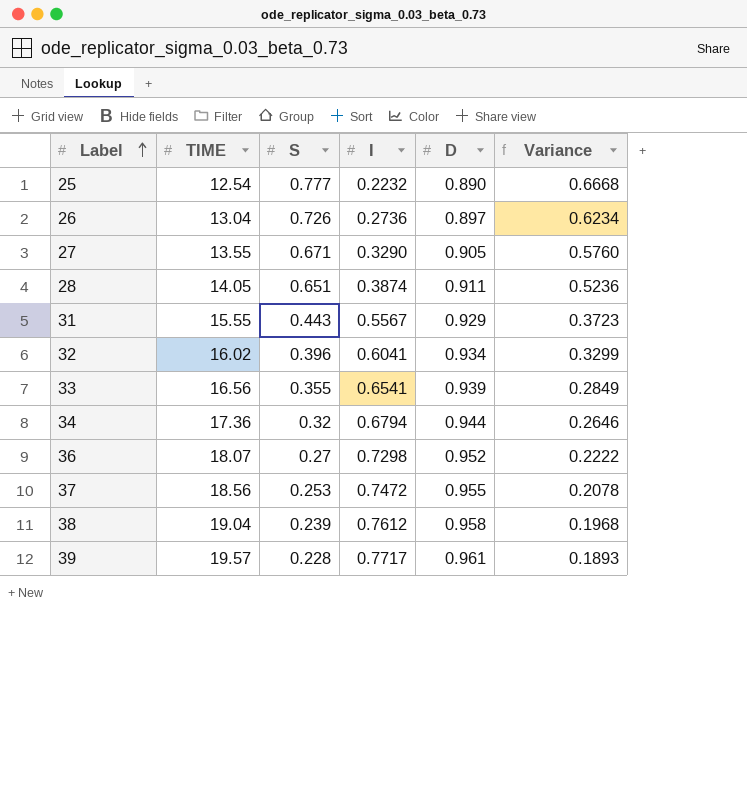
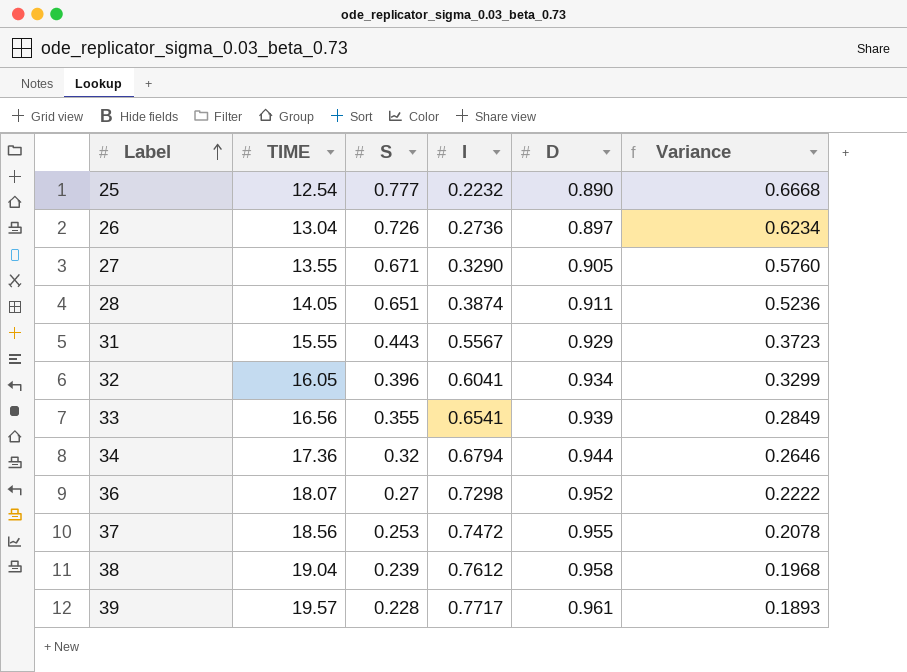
32 | TIME: 16.02 -> 16.05

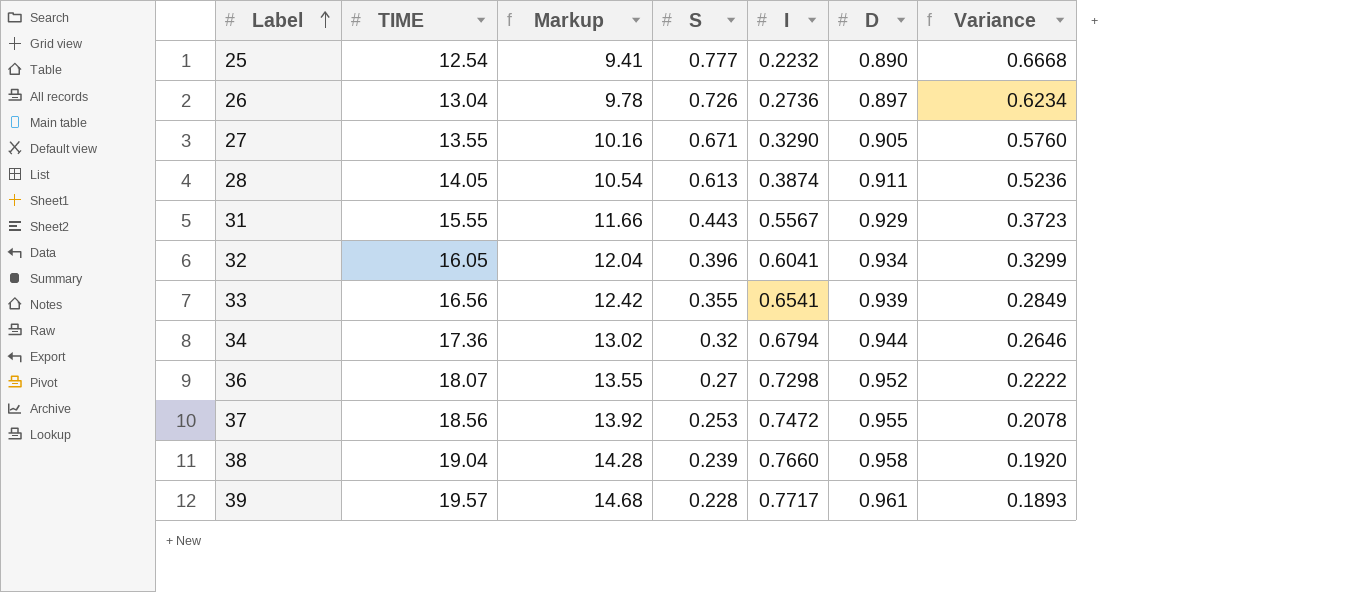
column Markup | formula: none -> [TIME] * 0.75
28 | S: 0.651 -> 0.613
38 | I: 0.7612 -> 0.7660
38 | Variance: 0.1968 -> 0.1920

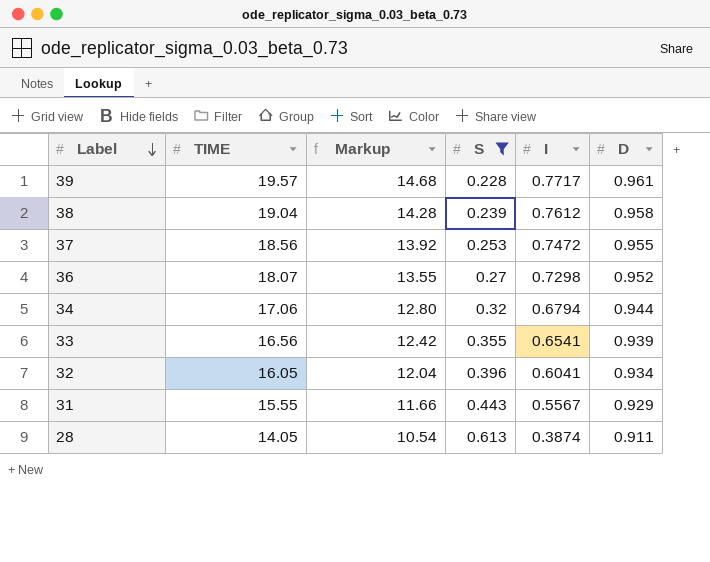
filter: none -> S <= 0.613
row order: Label ascending -> Label descending
column Variance | formula: [D] - [I] -> none
38 | I: 0.7660 -> 0.7612
34 | TIME: 17.36 -> 17.06
34 | Markup: 13.02 -> 12.80

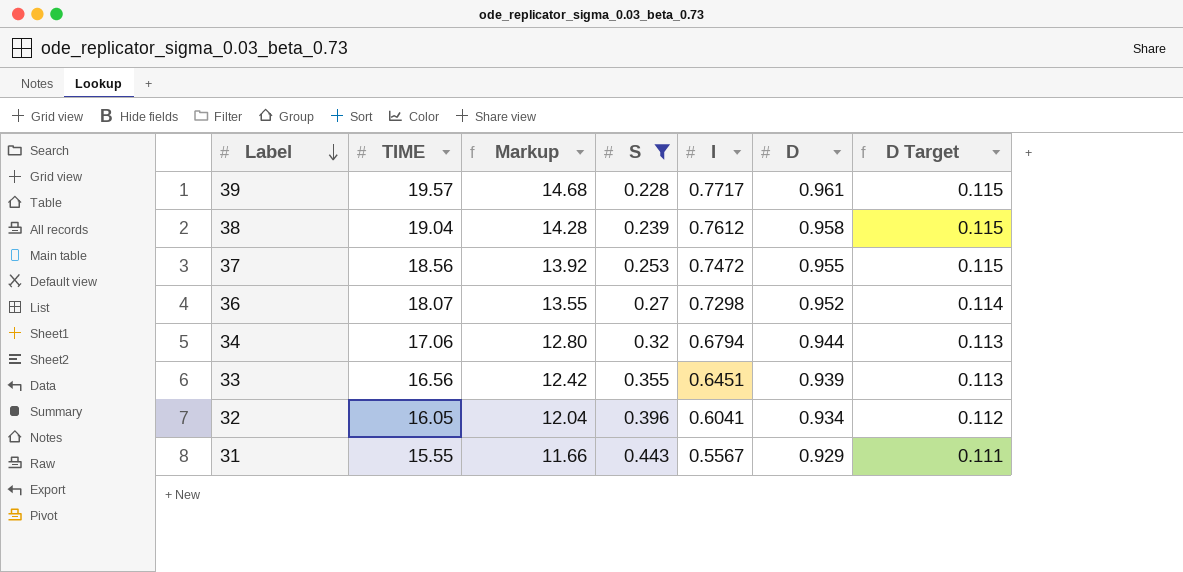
column D Target | formula: none -> [D] * 0.12
row 28: 14.05 | 10.54 | 0.613 | 0.3874 | 0.911 -> none
33 | I: 0.6541 -> 0.6451

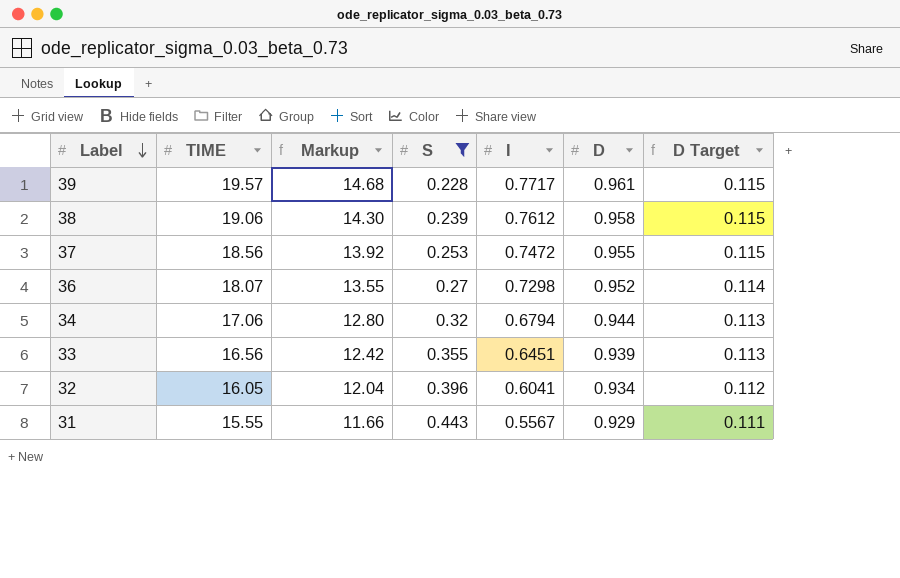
38 | TIME: 19.04 -> 19.06
38 | Markup: 14.28 -> 14.30

